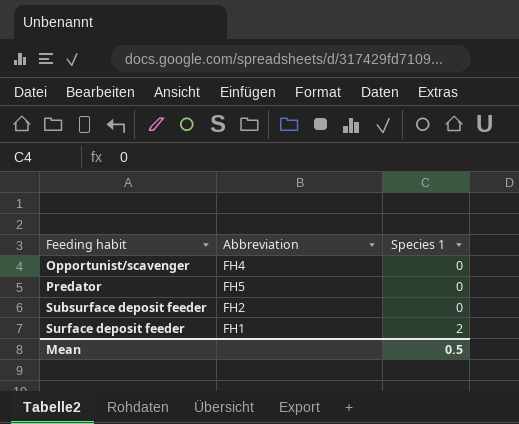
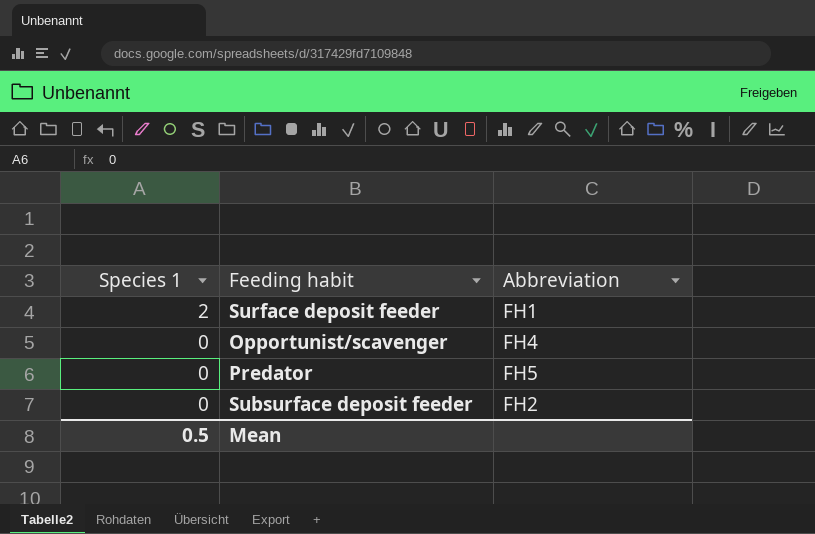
row order: Feeding habit ascending -> Species 1 descending
column Species 1 | position: 3 -> 1

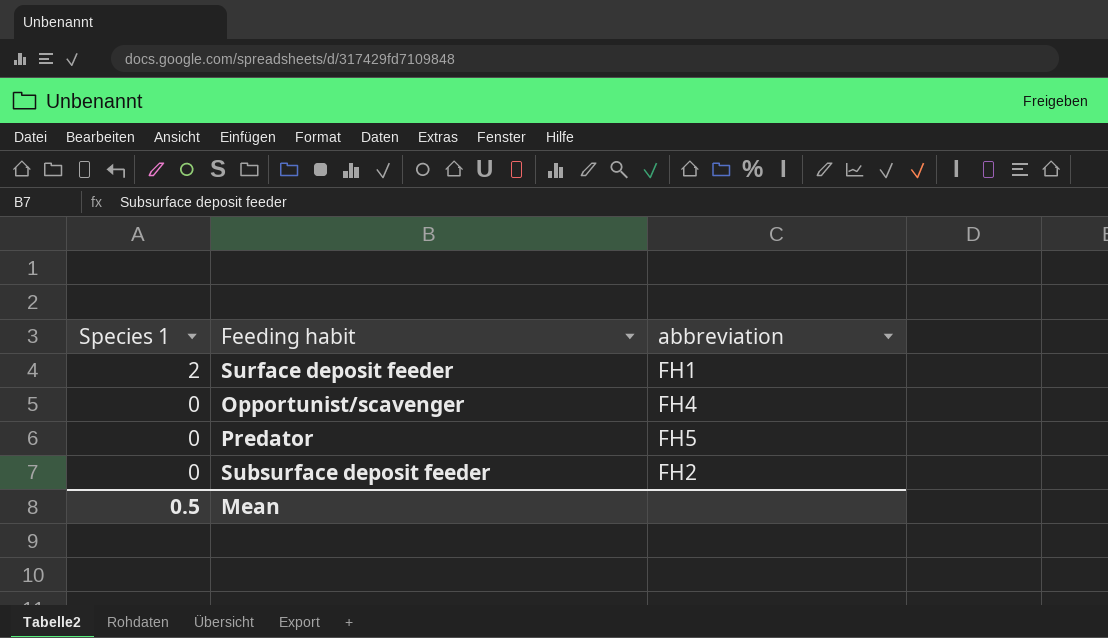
column name: Abbreviation -> abbreviation

